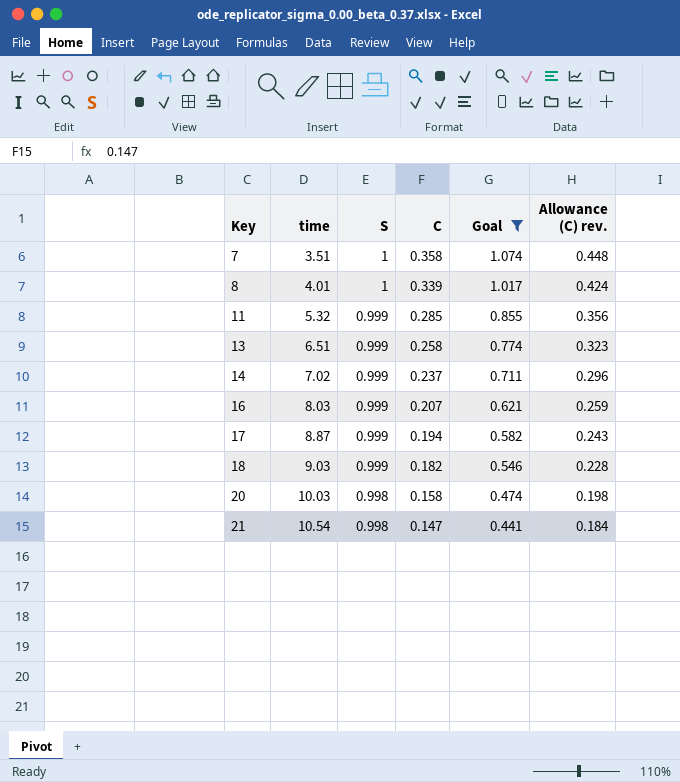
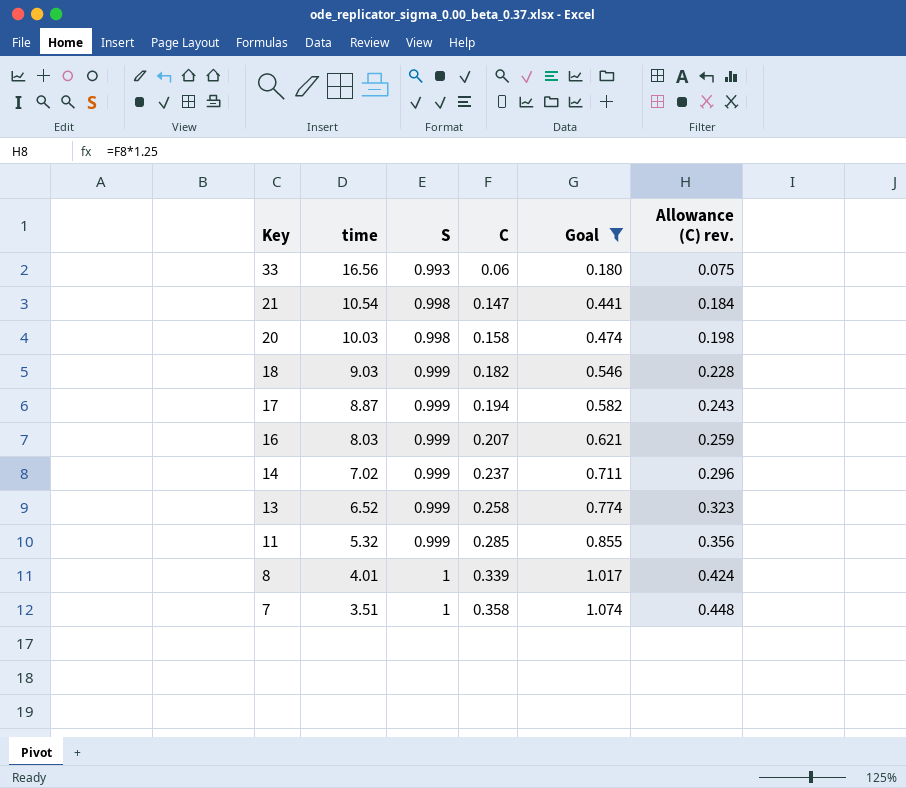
row order: Key ascending -> Key descending
row 33: none -> 16.56 | 0.993 | 0.06 | 0.180 | 0.075
13 | time: 6.51 -> 6.52

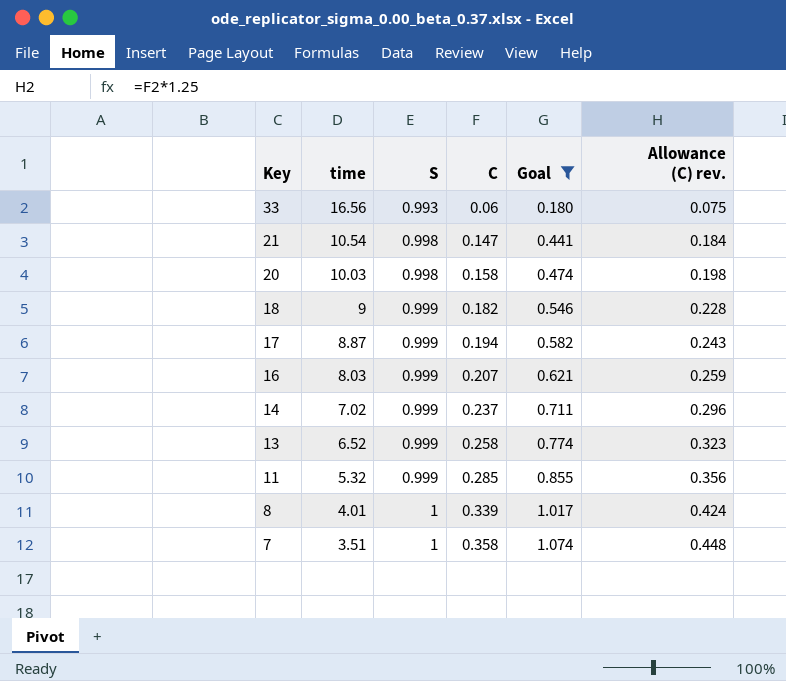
18 | time: 9.03 -> 9

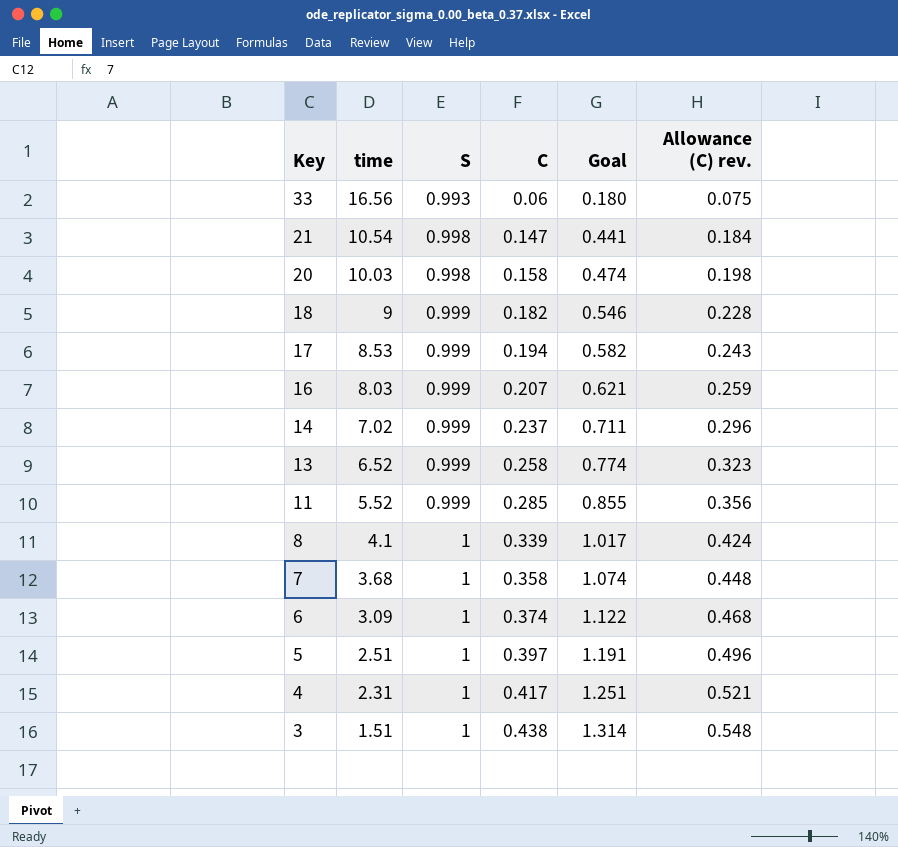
filter: Goal <= 1.074 -> none
17 | time: 8.87 -> 8.53
11 | time: 5.32 -> 5.52
8 | time: 4.01 -> 4.1
7 | time: 3.51 -> 3.68

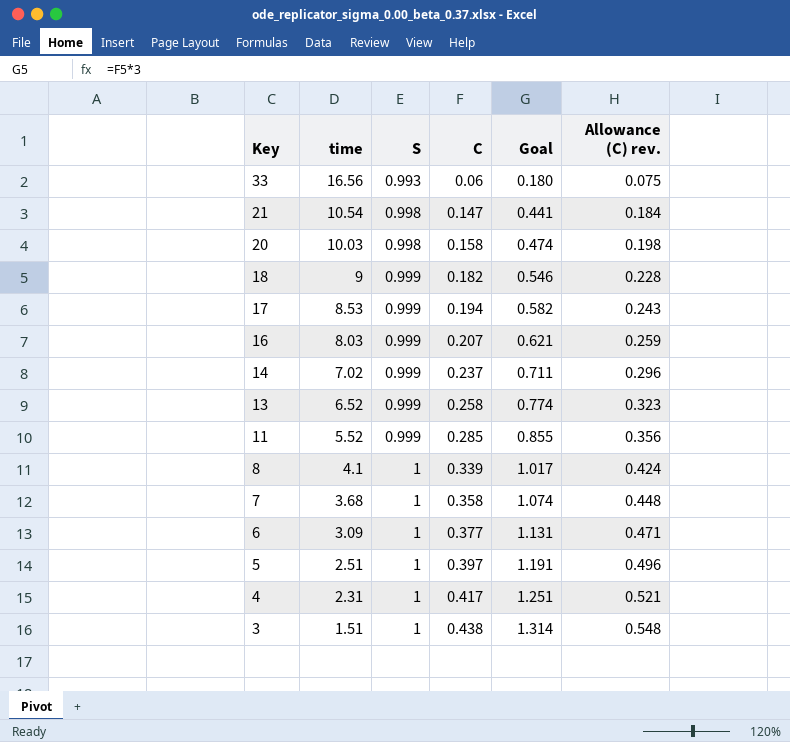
6 | C: 0.374 -> 0.377
6 | Goal: 1.122 -> 1.131
6 | Allowance (C) rev.: 0.468 -> 0.471

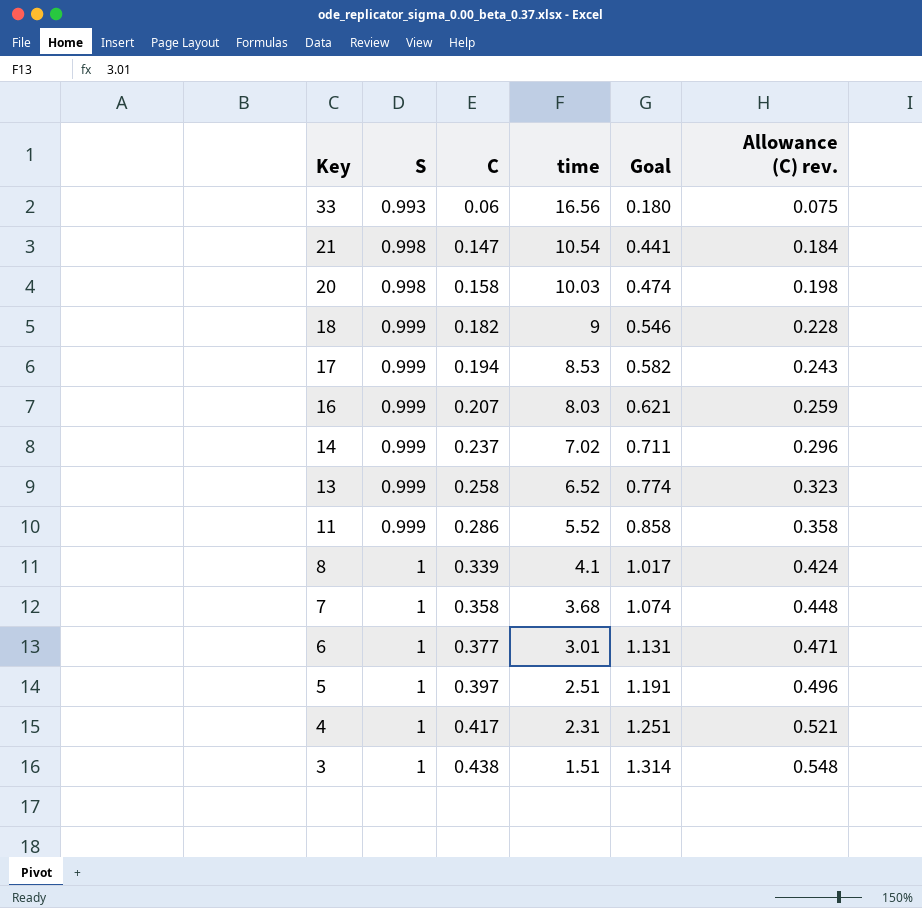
column time | position: 2 -> 4
11 | C: 0.285 -> 0.286
11 | Goal: 0.855 -> 0.858
11 | Allowance (C) rev.: 0.356 -> 0.358
6 | time: 3.09 -> 3.01

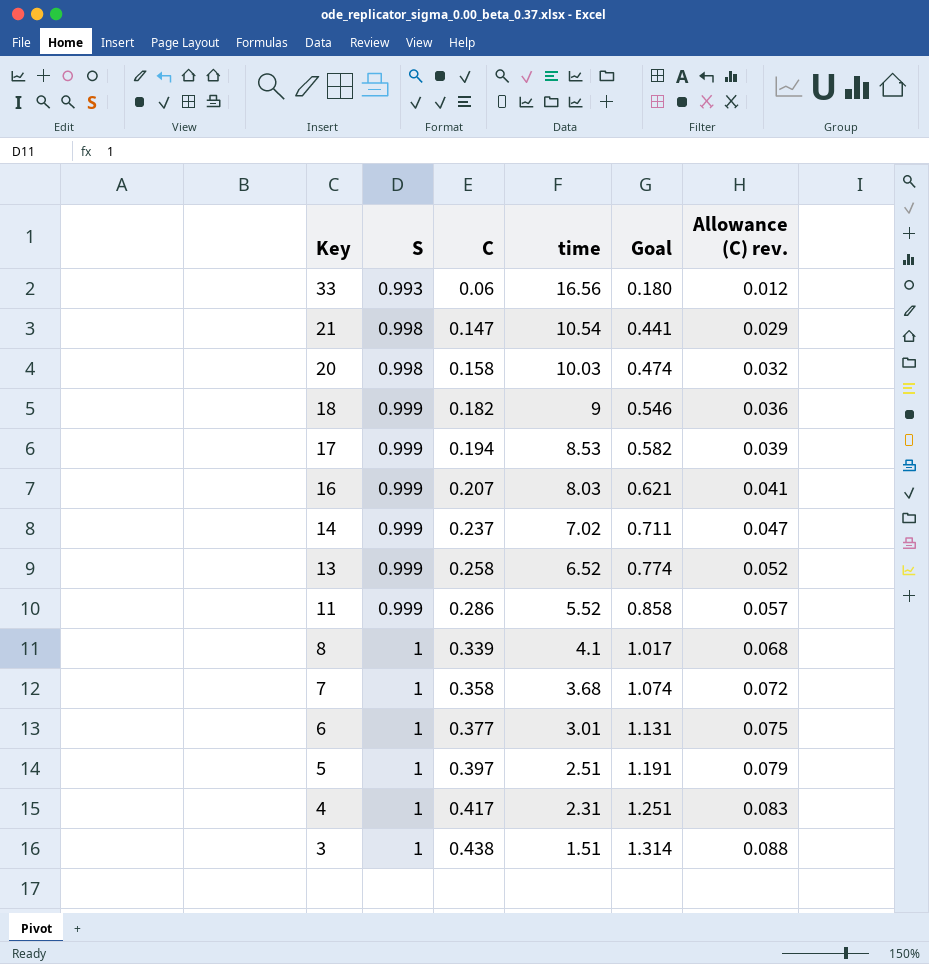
column Allowance (C) rev. | formula: [C] * 1.25 -> [C] * 0.2

